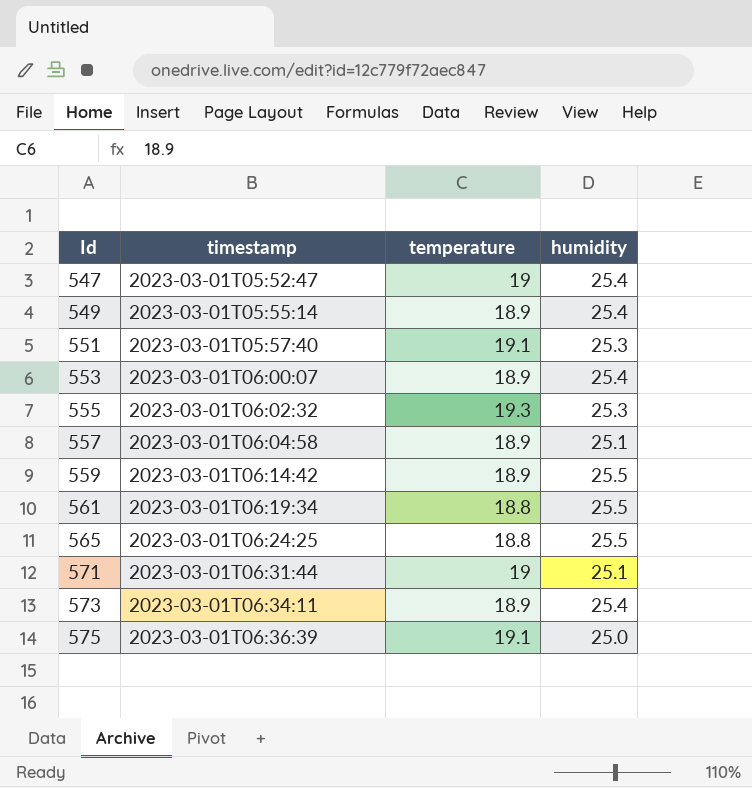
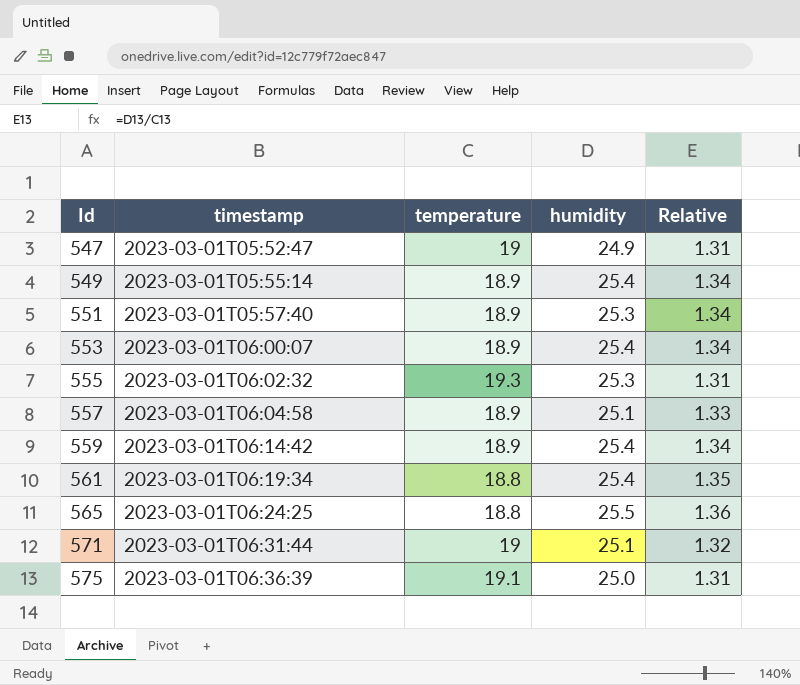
column Relative | formula: none -> [humidity] / [temperature]
row 573: 2023-03-01T06:34:11 | 18.9 | 25.4 -> none
547 | humidity: 25.4 -> 24.9
551 | temperature: 19.1 -> 18.9
559 | humidity: 25.5 -> 25.4
561 | humidity: 25.5 -> 25.4

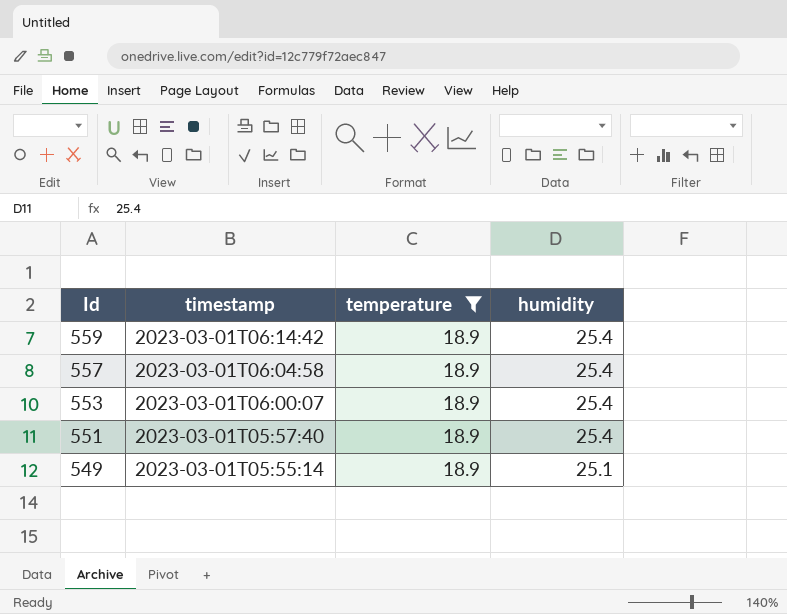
filter: none -> temperature = 18.9
row order: Id ascending -> Id descending
column Relative | formula: [humidity] / [temperature] -> none
557 | humidity: 25.1 -> 25.4
551 | humidity: 25.3 -> 25.4
549 | humidity: 25.4 -> 25.1

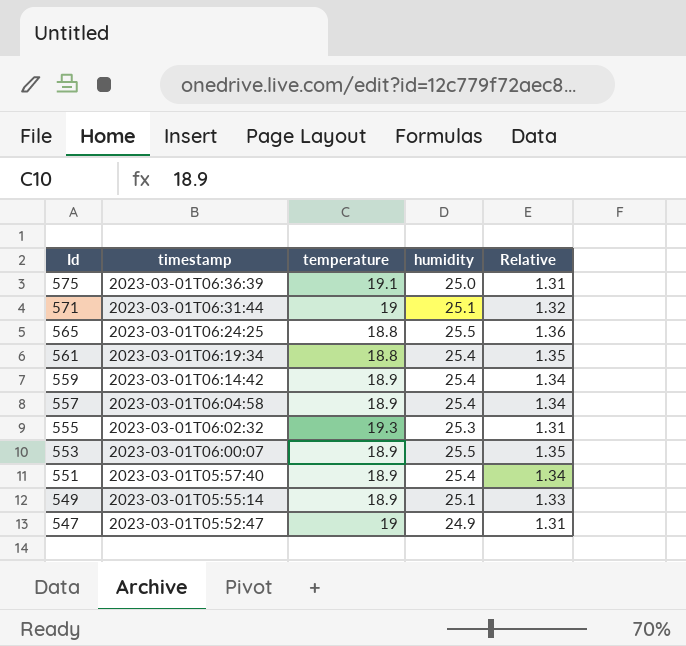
filter: temperature = 18.9 -> none
column Relative | formula: none -> [humidity] / [temperature]
553 | humidity: 25.4 -> 25.5

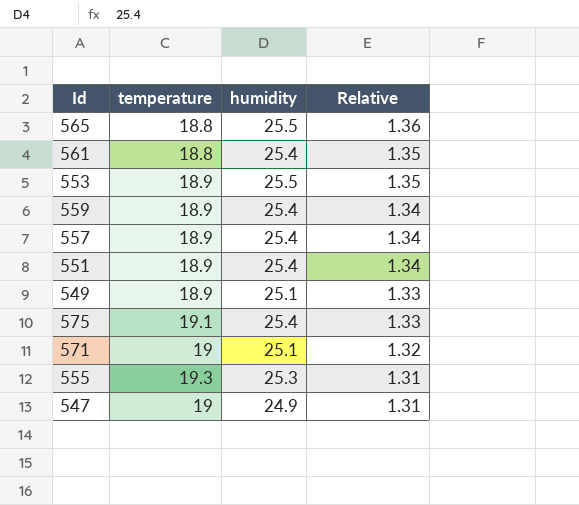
row order: Id descending -> Relative descending
column timestamp | position: 2 -> none
575 | humidity: 25.0 -> 25.4
575 | Relative: 1.31 -> 1.33

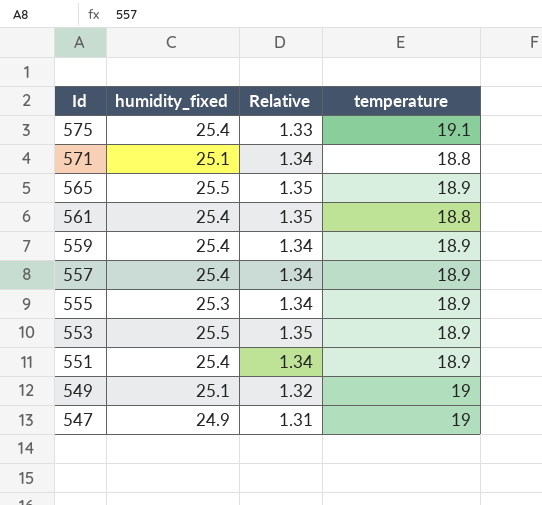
row order: Relative descending -> Id descending
column name: humidity -> humidity_fixed
column temperature | position: 2 -> 4
571 | Relative: 1.32 -> 1.34
571 | temperature: 19 -> 18.8
565 | Relative: 1.36 -> 1.35
565 | temperature: 18.8 -> 18.9
555 | Relative: 1.31 -> 1.34
555 | temperature: 19.3 -> 18.9
549 | Relative: 1.33 -> 1.32
549 | temperature: 18.9 -> 19

